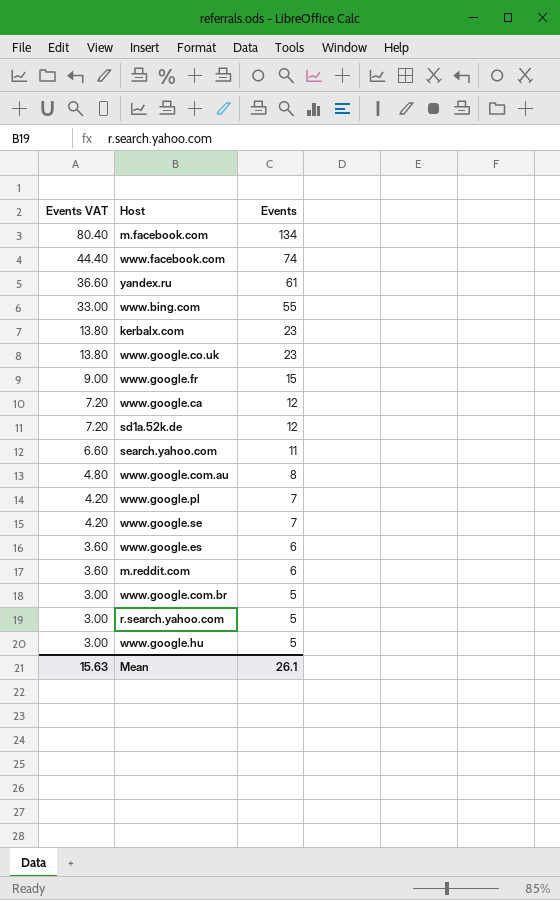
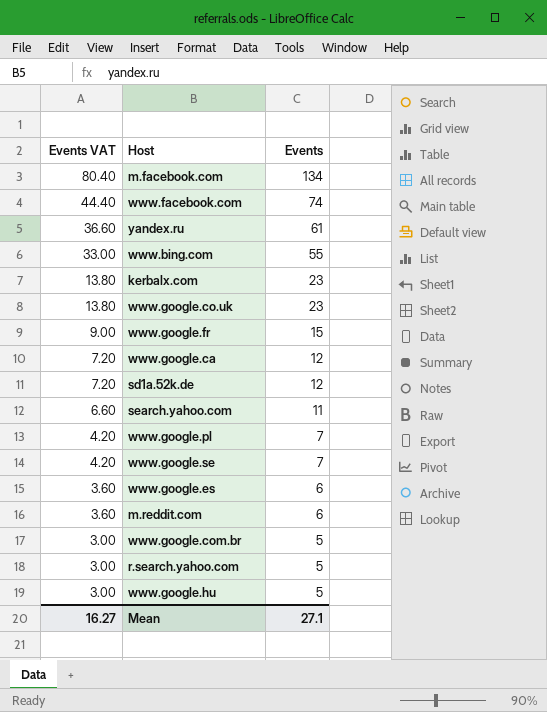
row www.google.com.au: 4.80 | 8 -> none
Mean | Events VAT: 15.63 -> 16.27
Mean | Events: 26.1 -> 27.1

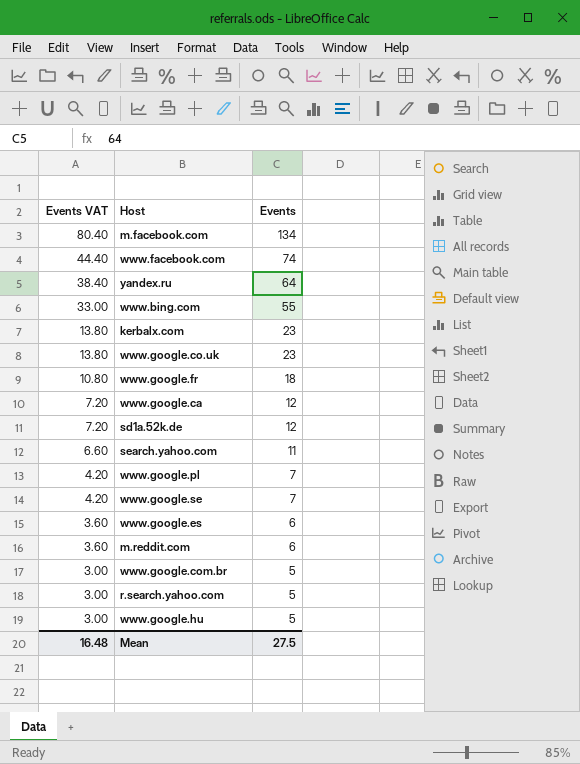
yandex.ru | Events VAT: 36.60 -> 38.40
yandex.ru | Events: 61 -> 64
www.google.fr | Events VAT: 9.00 -> 10.80
www.google.fr | Events: 15 -> 18
Mean | Events VAT: 16.27 -> 16.48
Mean | Events: 27.1 -> 27.5

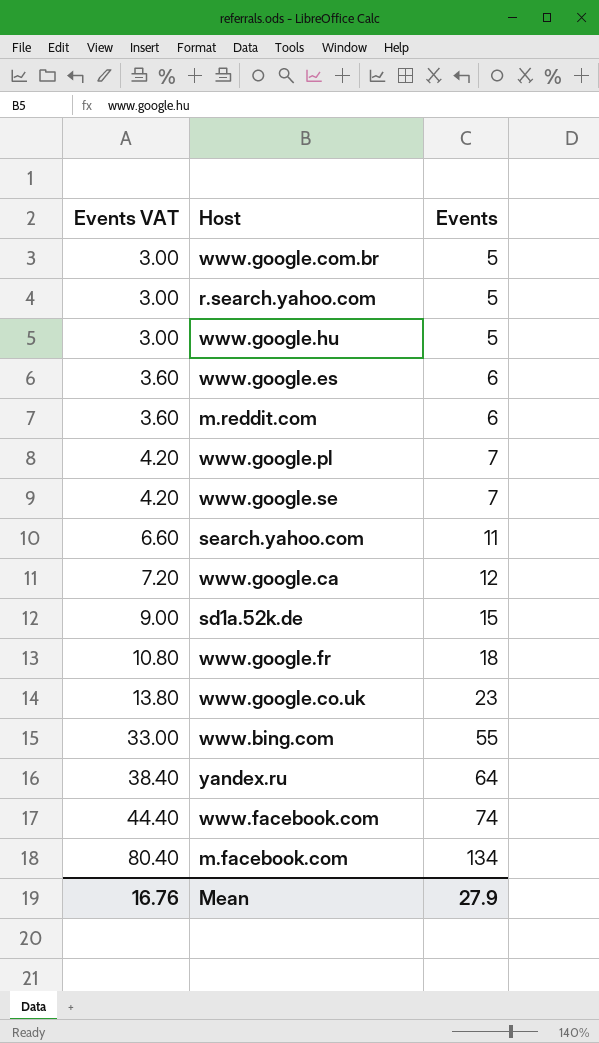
row order: Events VAT descending -> Events VAT ascending
row kerbalx.com: 13.80 | 23 -> none
sd1a.52k.de | Events VAT: 7.20 -> 9.00
sd1a.52k.de | Events: 12 -> 15
Mean | Events VAT: 16.48 -> 16.76
Mean | Events: 27.5 -> 27.9

